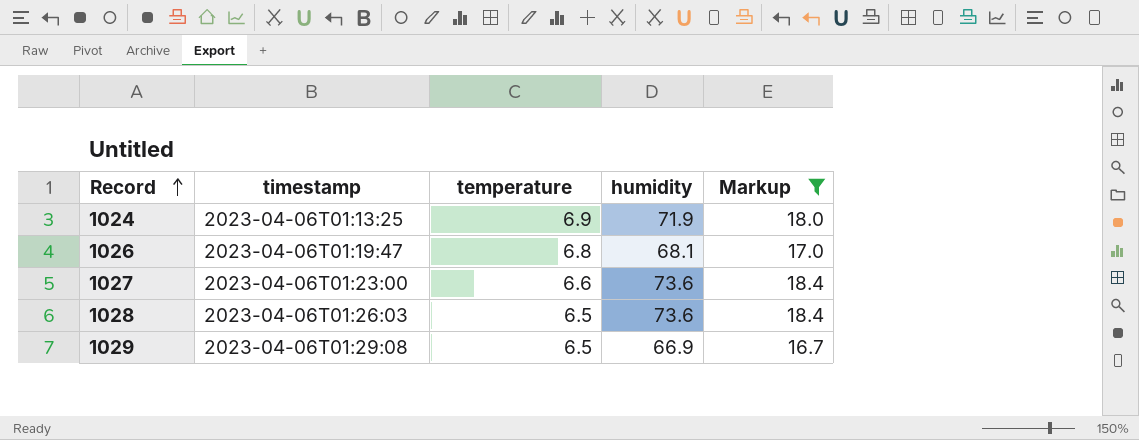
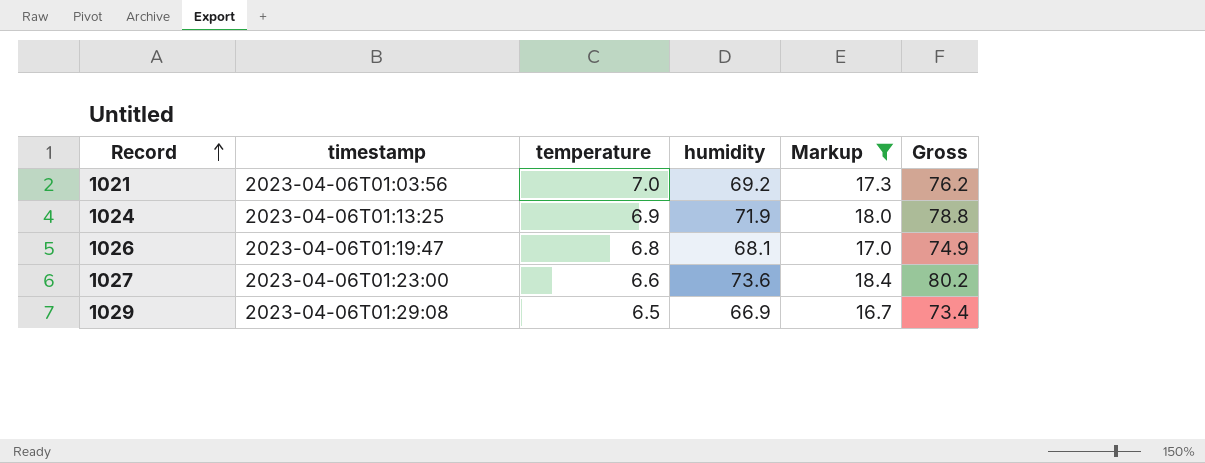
column Gross | formula: none -> [temperature] + [humidity]
row 1028: 2023-04-06T01:26:03 | 6.5 | 73.6 | 18.4 -> none
row 1021: none -> 2023-04-06T01:03:56 | 7.0 | 69.2 | 17.3 | 76.2

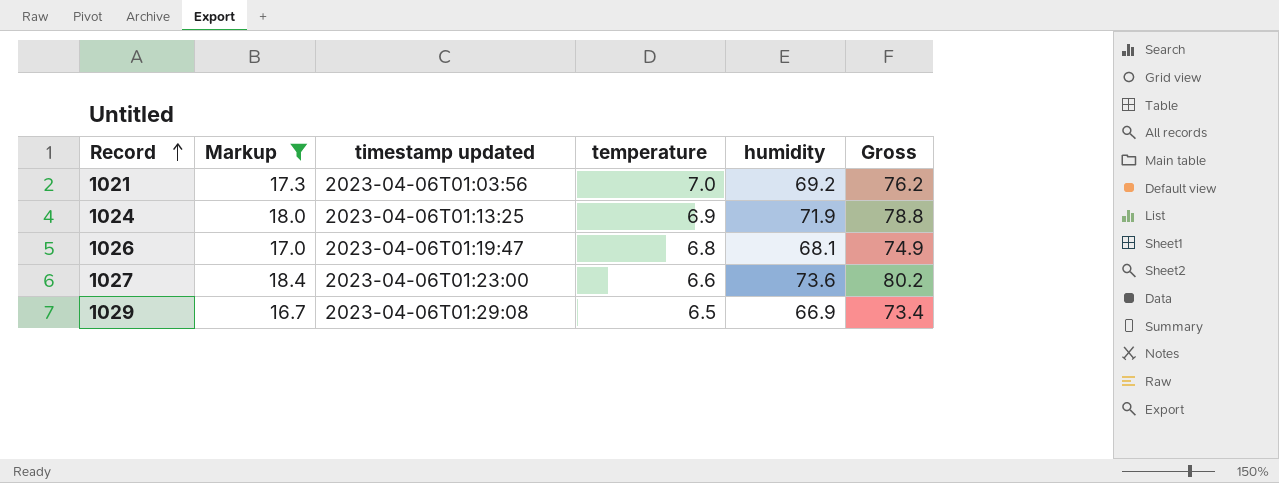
column Markup | position: 5 -> 2
column name: timestamp -> timestamp updated

